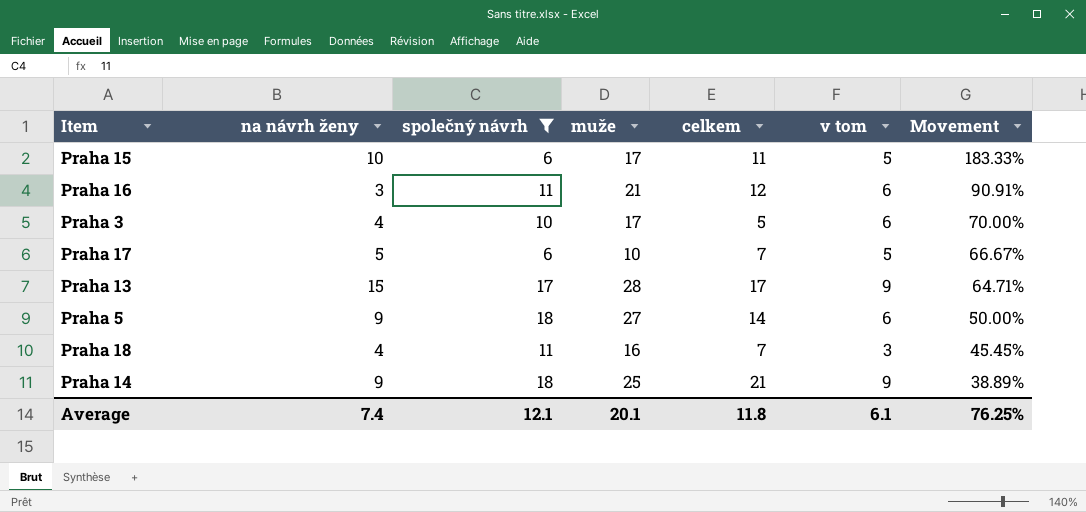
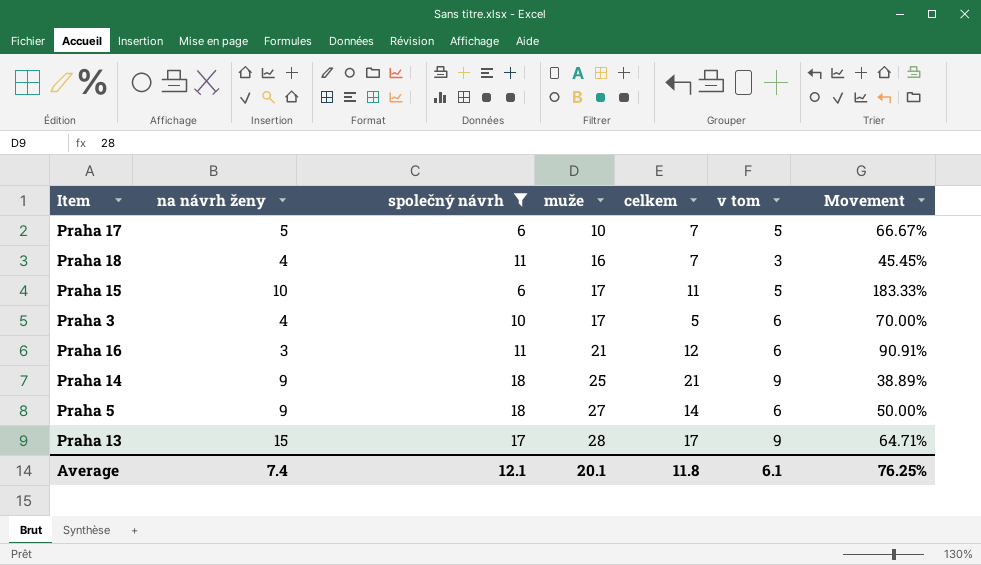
row order: Movement descending -> muže ascending

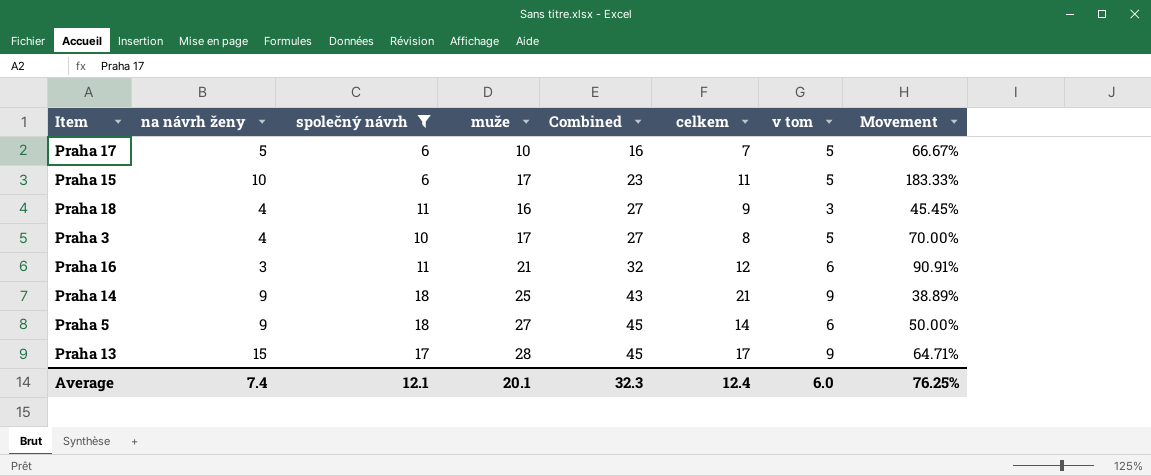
row order: muže ascending -> Combined ascending
column Combined | formula: none -> [společný návrh] + [muže]
Praha 18 | celkem: 7 -> 9
Praha 3 | celkem: 5 -> 8
Praha 3 | v tom: 6 -> 5
Average | celkem: 11.8 -> 12.4
Average | v tom: 6.1 -> 6.0

